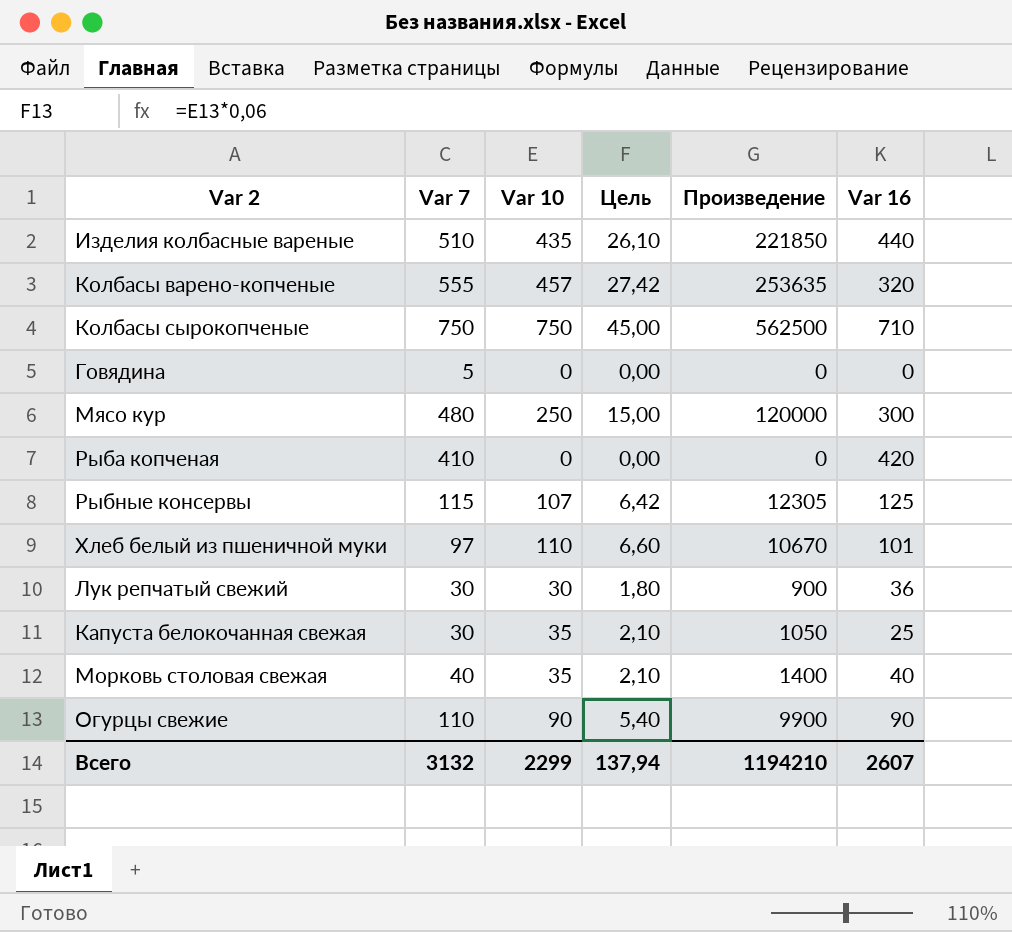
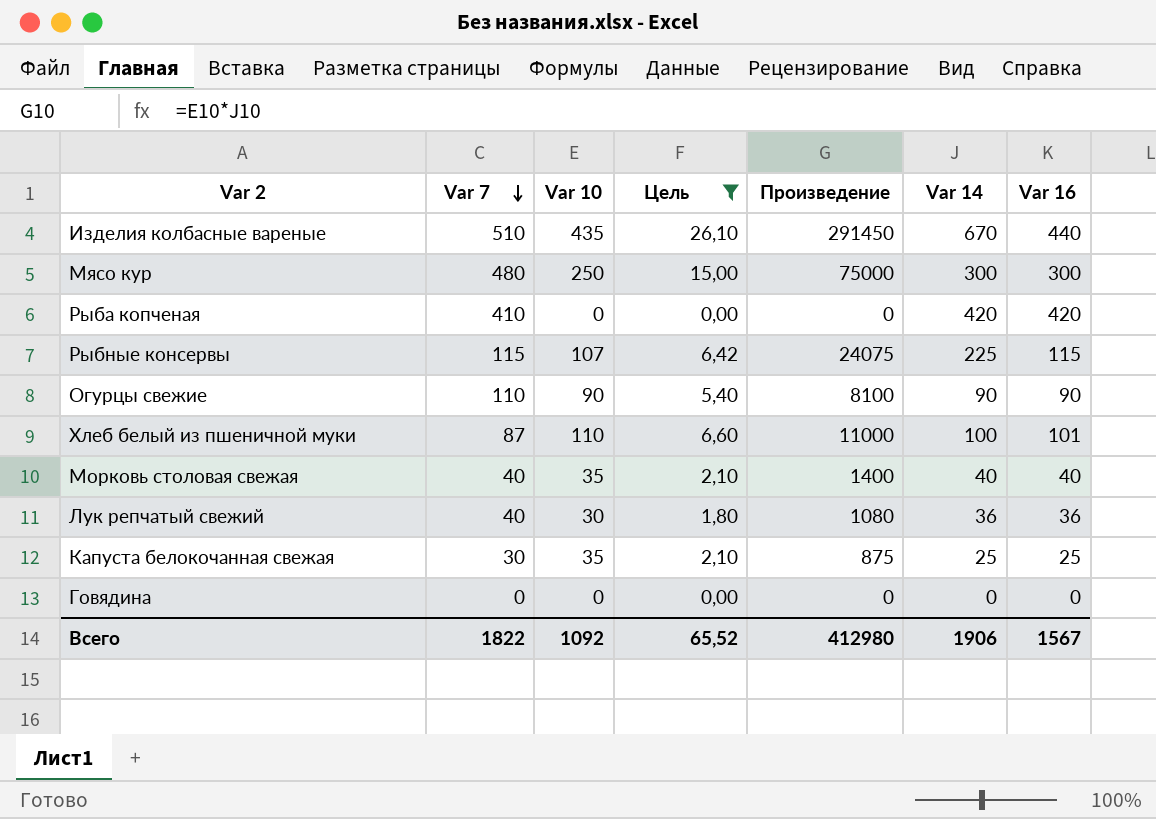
filter: none -> Цель <= 26,10
row order: none -> Var 7 descending
column Произведение | formula: [Var 7] * [Var 10] -> [Var 10] * [Var 14]
column Var 14 | position: none -> 6
Рыбные консервы | Var 16: 125 -> 115
Хлеб белый из пшеничной муки | Var 7: 97 -> 87
Лук репчатый свежий | Var 7: 30 -> 40
Говядина | Var 7: 5 -> 0
Всего | Var 7: 3132 -> 1822
Всего | Var 10: 2299 -> 1092
Всего | Цель: 137,94 -> 65,52
Всего | Произведение: 1194210 -> 412980
Всего | Var 16: 2607 -> 1567

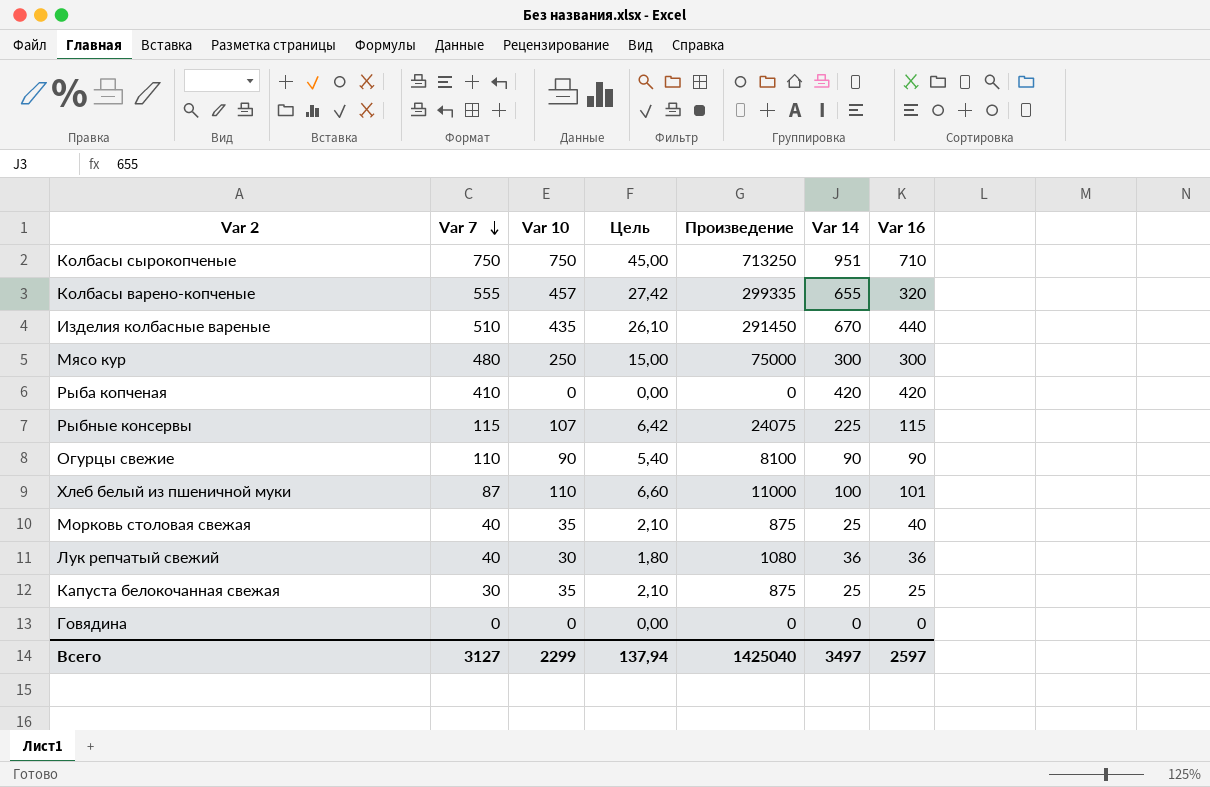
filter: Цель <= 26,10 -> none
Морковь столовая свежая | Произведение: 1400 -> 875
Морковь столовая свежая | Var 14: 40 -> 25
Всего | Var 7: 1822 -> 3127
Всего | Var 10: 1092 -> 2299
Всего | Цель: 65,52 -> 137,94
Всего | Произведение: 412980 -> 1425040
Всего | Var 14: 1906 -> 3497
Всего | Var 16: 1567 -> 2597

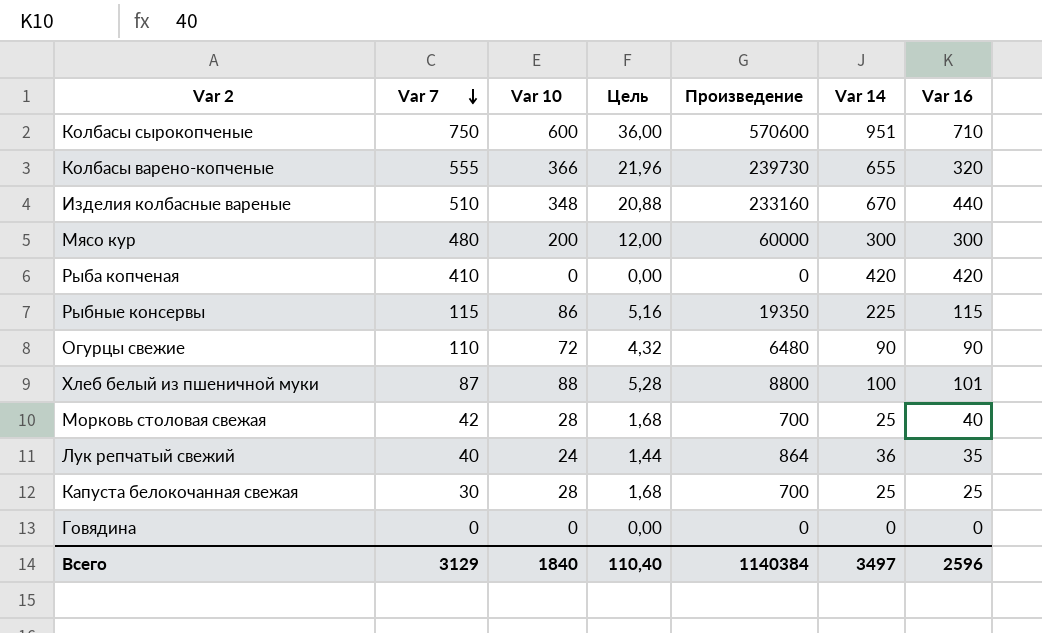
Колбасы сырокопченые | Var 10: 750 -> 600
Колбасы сырокопченые | Цель: 45,00 -> 36,00
Колбасы сырокопченые | Произведение: 713250 -> 570600
Колбасы варено-копченые | Var 10: 457 -> 366
Колбасы варено-копченые | Цель: 27,42 -> 21,96
Колбасы варено-копченые | Произведение: 299335 -> 239730
Изделия колбасные вареные | Var 10: 435 -> 348
Изделия колбасные вареные | Цель: 26,10 -> 20,88
Изделия колбасные вареные | Произведение: 291450 -> 233160
Мясо кур | Var 10: 250 -> 200
Мясо кур | Цель: 15,00 -> 12,00
Мясо кур | Произведение: 75000 -> 60000
Рыбные консервы | Var 10: 107 -> 86
Рыбные консервы | Цель: 6,42 -> 5,16
Рыбные консервы | Произведение: 24075 -> 19350
Огурцы свежие | Var 10: 90 -> 72
Огурцы свежие | Цель: 5,40 -> 4,32
Огурцы свежие | Произведение: 8100 -> 6480
Хлеб белый из пшеничной муки | Var 10: 110 -> 88
Хлеб белый из пшеничной муки | Цель: 6,60 -> 5,28
Хлеб белый из пшеничной муки | Произведение: 11000 -> 8800
Морковь столовая свежая | Var 7: 40 -> 42
Морковь столовая свежая | Var 10: 35 -> 28
Морковь столовая свежая | Цель: 2,10 -> 1,68
Морковь столовая свежая | Произведение: 875 -> 700
Лук репчатый свежий | Var 10: 30 -> 24
Лук репчатый свежий | Цель: 1,80 -> 1,44
Лук репчатый свежий | Произведение: 1080 -> 864
Лук репчатый свежий | Var 16: 36 -> 35
Капуста белокочанная свежая | Var 10: 35 -> 28
Капуста белокочанная свежая | Цель: 2,10 -> 1,68
Капуста белокочанная свежая | Произведение: 875 -> 700
Всего | Var 7: 3127 -> 3129
Всего | Var 10: 2299 -> 1840
Всего | Цель: 137,94 -> 110,40
Всего | Произведение: 1425040 -> 1140384
Всего | Var 16: 2597 -> 2596

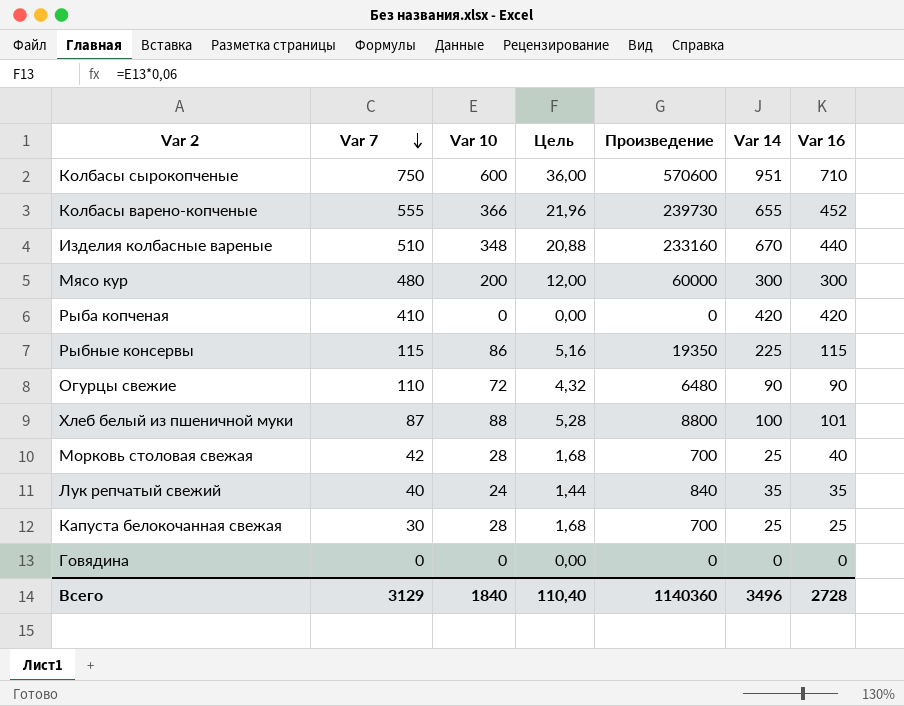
Колбасы варено-копченые | Var 16: 320 -> 452
Лук репчатый свежий | Произведение: 864 -> 840
Лук репчатый свежий | Var 14: 36 -> 35
Всего | Произведение: 1140384 -> 1140360
Всего | Var 14: 3497 -> 3496
Всего | Var 16: 2596 -> 2728

